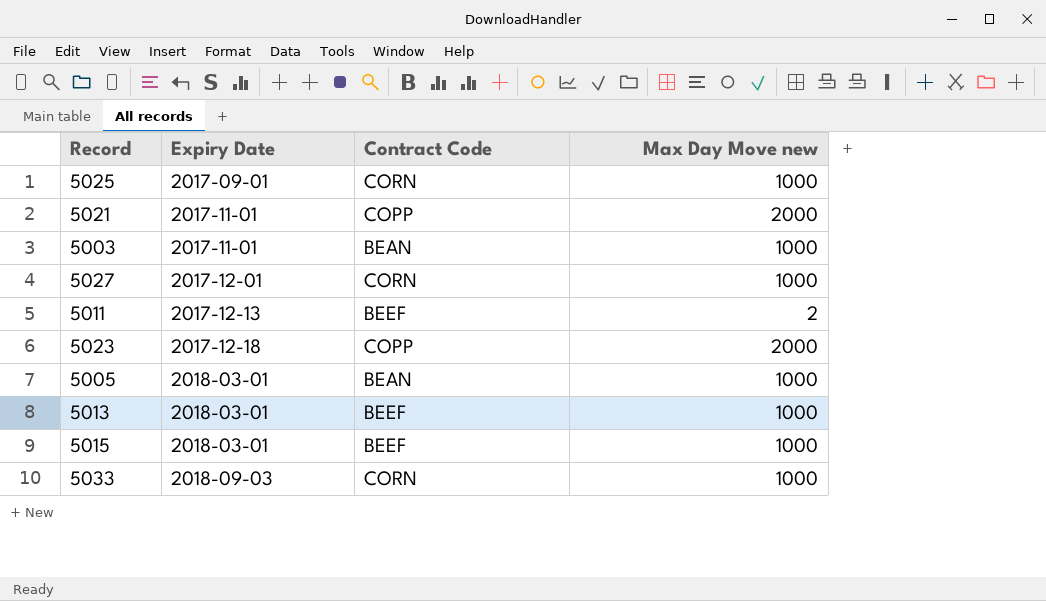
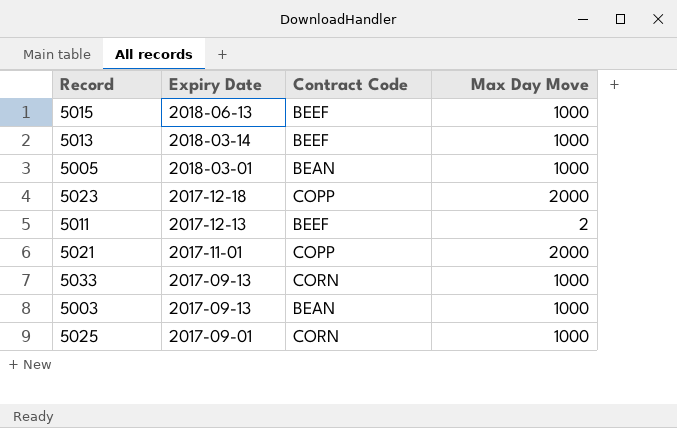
row order: Expiry Date ascending -> Expiry Date descending
column name: Max Day Move new -> Max Day Move
row 5027: 2017-12-01 | CORN | 1000 -> none
5015 | Expiry Date: 2018-03-01 -> 2018-06-13
5013 | Expiry Date: 2018-03-01 -> 2018-03-14
5033 | Expiry Date: 2018-09-03 -> 2017-09-13
5003 | Expiry Date: 2017-11-01 -> 2017-09-13

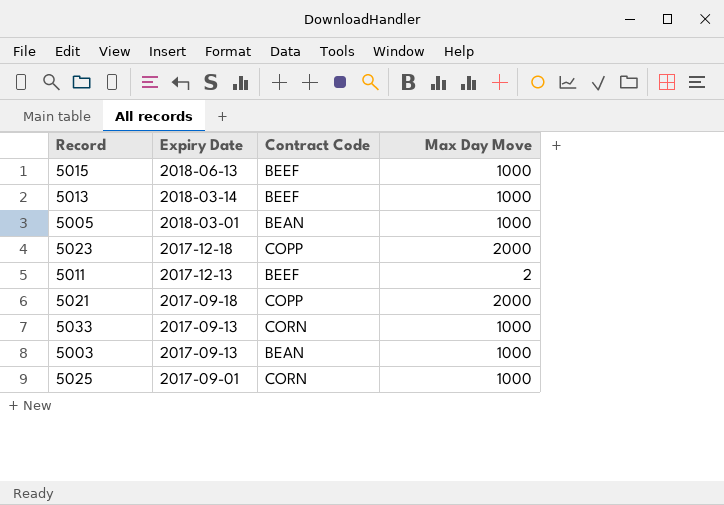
5021 | Expiry Date: 2017-11-01 -> 2017-09-18

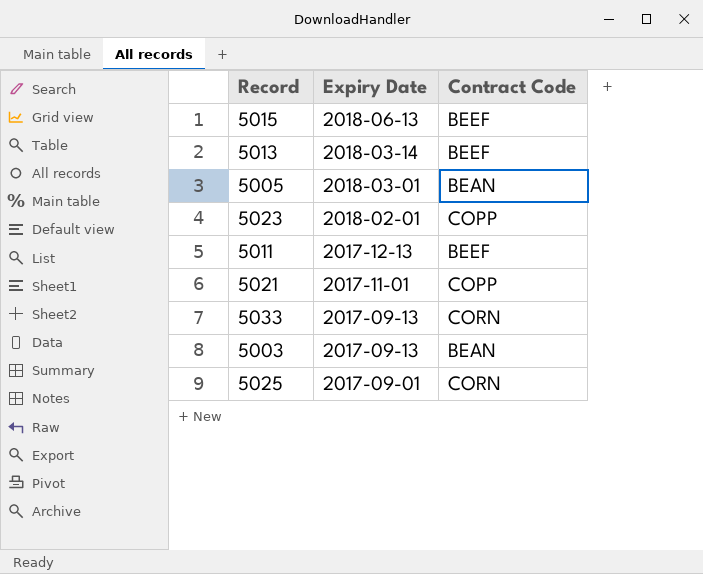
column Max Day Move | position: 4 -> none
5023 | Expiry Date: 2017-12-18 -> 2018-02-01
5021 | Expiry Date: 2017-09-18 -> 2017-11-01

